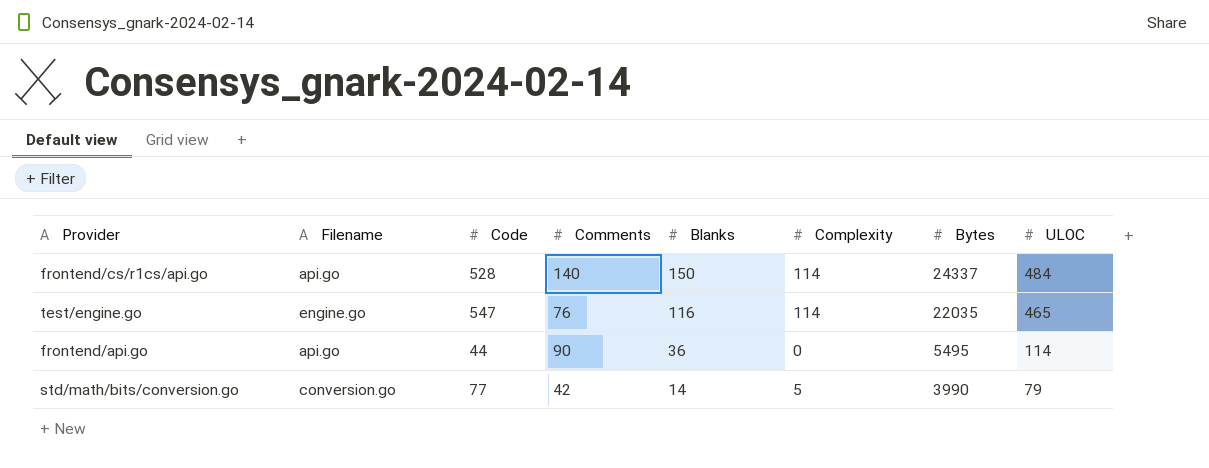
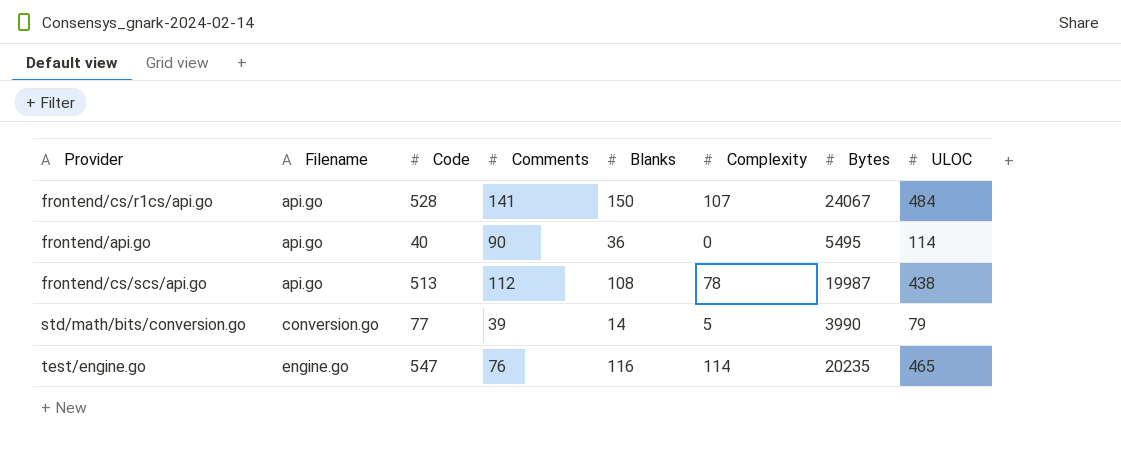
row order: Blanks descending -> Filename ascending
frontend/cs/r1cs/api.go | Comments: 140 -> 141
frontend/cs/r1cs/api.go | Complexity: 114 -> 107
frontend/cs/r1cs/api.go | Bytes: 24337 -> 24067
frontend/api.go | Code: 44 -> 40
row frontend/cs/scs/api.go: none -> api.go | 513 | 112 | 108 | 78 | 19987 | 438
std/math/bits/conversion.go | Comments: 42 -> 39
test/engine.go | Bytes: 22035 -> 20235

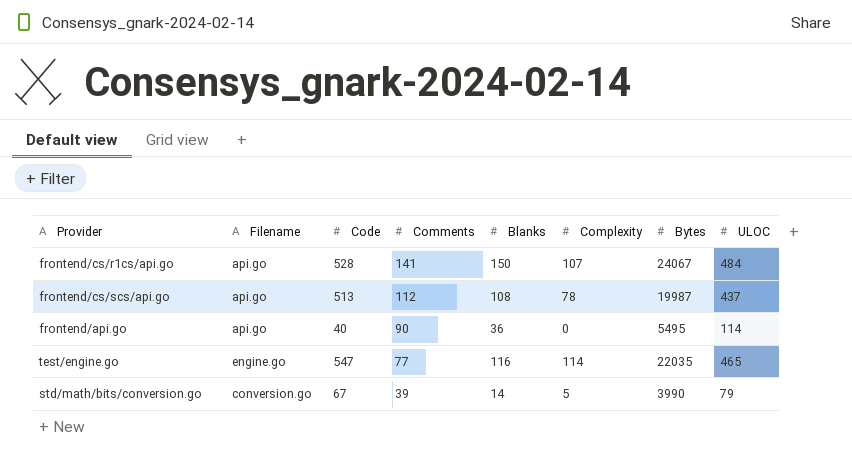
row order: Filename ascending -> Comments descending
frontend/cs/scs/api.go | ULOC: 438 -> 437
test/engine.go | Comments: 76 -> 77
test/engine.go | Bytes: 20235 -> 22035
std/math/bits/conversion.go | Code: 77 -> 67

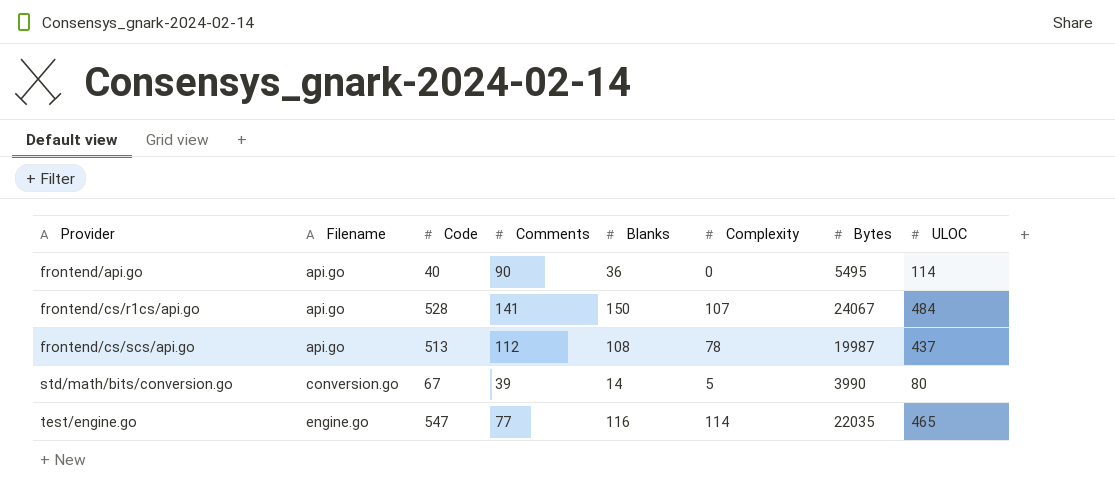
row order: Comments descending -> Provider ascending
std/math/bits/conversion.go | ULOC: 79 -> 80

